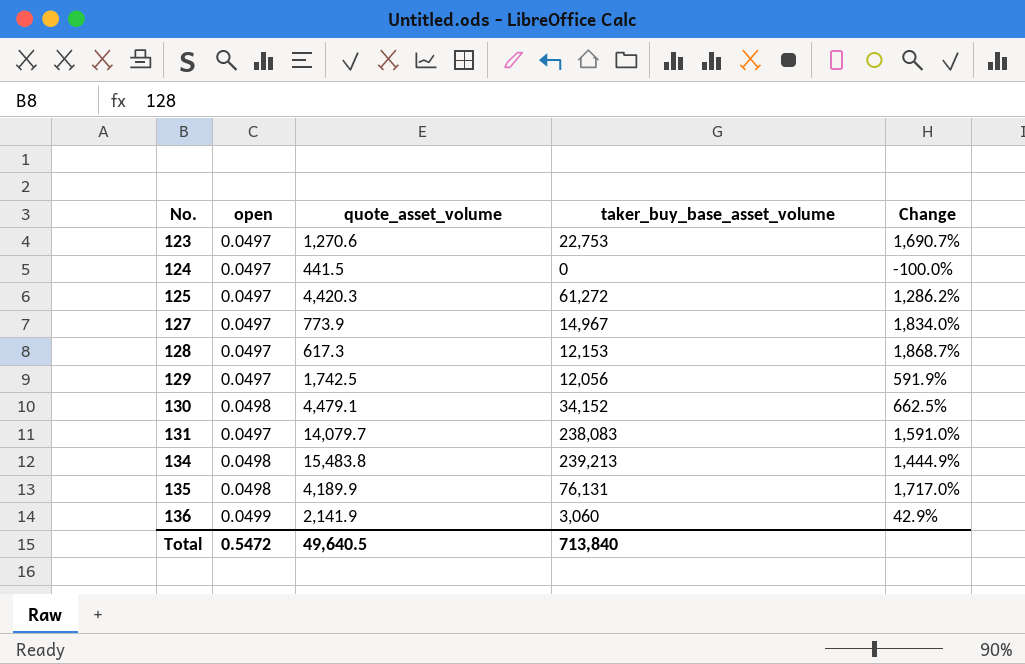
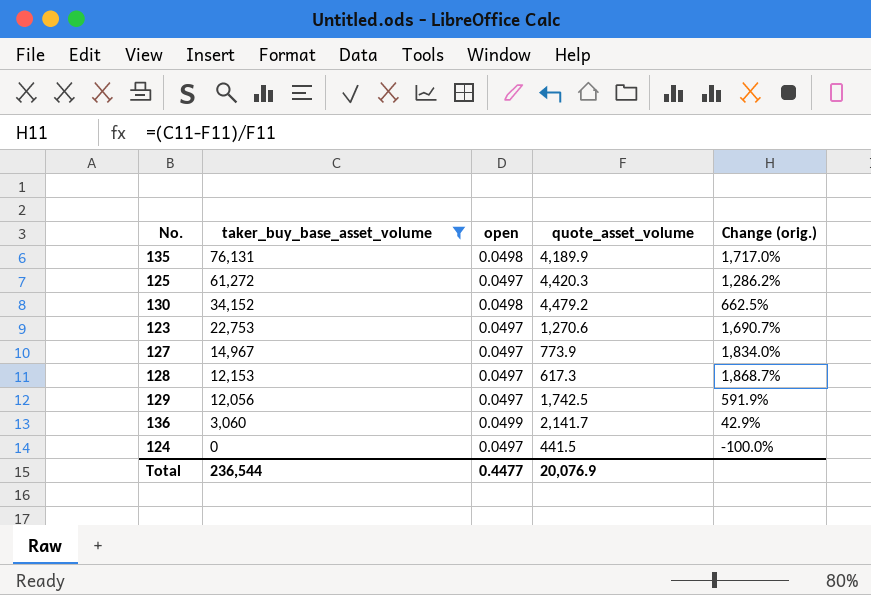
filter: none -> taker_buy_base_asset_volume <= 76,131
row order: No. ascending -> taker_buy_base_asset_volume descending
column taker_buy_base_asset_volume | position: 4 -> 2
column name: Change -> Change (orig.)
130 | quote_asset_volume: 4,479.1 -> 4,479.2
136 | quote_asset_volume: 2,141.9 -> 2,141.7
Total | taker_buy_base_asset_volume: 713,840 -> 236,544
Total | open: 0.5472 -> 0.4477
Total | quote_asset_volume: 49,640.5 -> 20,076.9

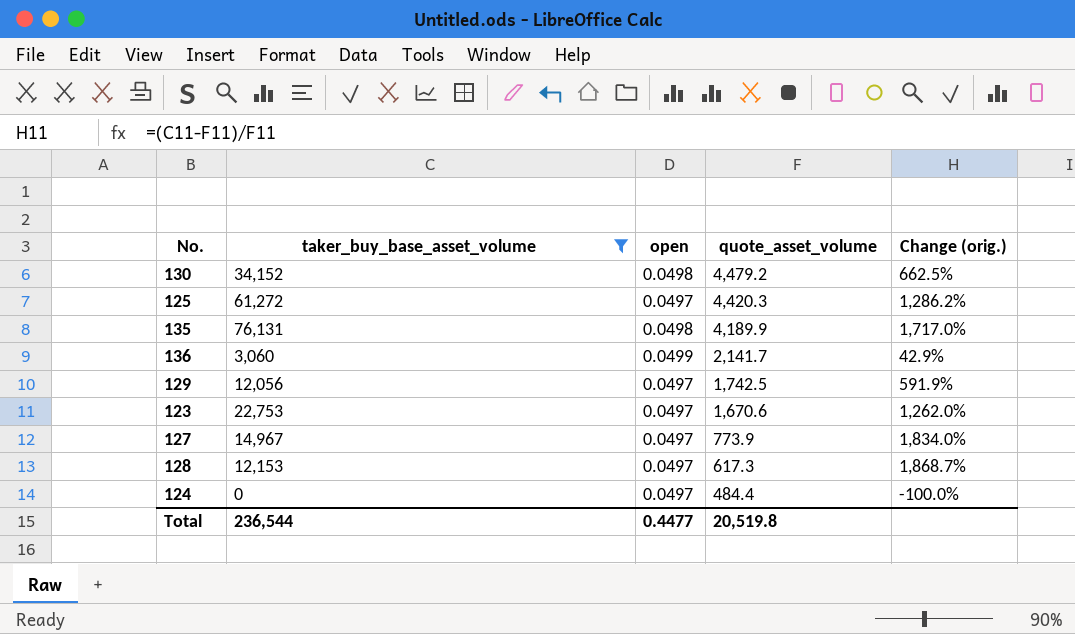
row order: taker_buy_base_asset_volume descending -> quote_asset_volume descending
123 | quote_asset_volume: 1,270.6 -> 1,670.6
123 | Change (orig.): 1,690.7% -> 1,262.0%
124 | quote_asset_volume: 441.5 -> 484.4
Total | quote_asset_volume: 20,076.9 -> 20,519.8

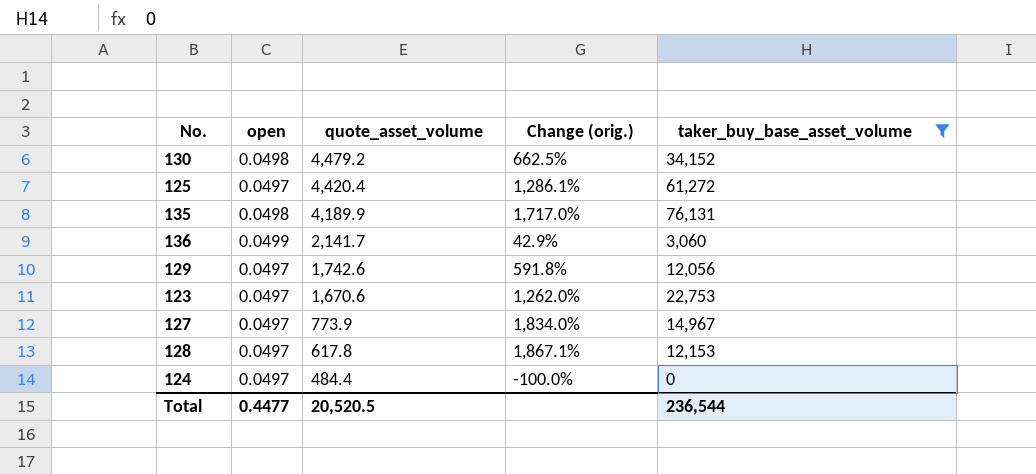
column taker_buy_base_asset_volume | position: 2 -> 5
125 | quote_asset_volume: 4,420.3 -> 4,420.4
125 | Change (orig.): 1,286.2% -> 1,286.1%
129 | quote_asset_volume: 1,742.5 -> 1,742.6
129 | Change (orig.): 591.9% -> 591.8%
128 | quote_asset_volume: 617.3 -> 617.8
128 | Change (orig.): 1,868.7% -> 1,867.1%
Total | quote_asset_volume: 20,519.8 -> 20,520.5

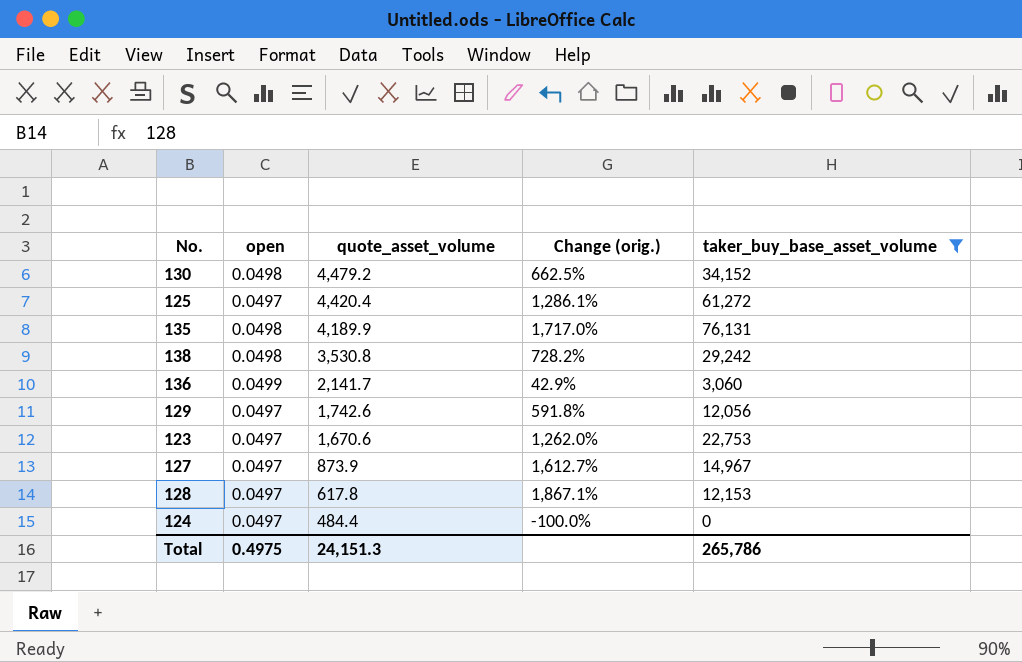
row 138: none -> 0.0498 | 3,530.8 | 728.2% | 29,242
127 | quote_asset_volume: 773.9 -> 873.9
127 | Change (orig.): 1,834.0% -> 1,612.7%
Total | open: 0.4477 -> 0.4975
Total | quote_asset_volume: 20,520.5 -> 24,151.3
Total | taker_buy_base_asset_volume: 236,544 -> 265,786

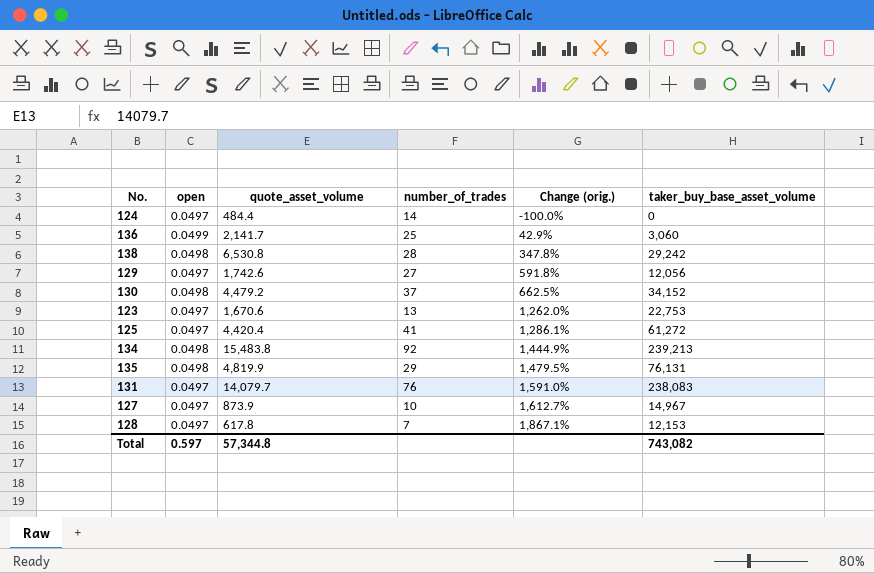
filter: taker_buy_base_asset_volume <= 76,131 -> none
row order: quote_asset_volume descending -> Change (orig.) ascending
column number_of_trades | position: none -> 4
138 | quote_asset_volume: 3,530.8 -> 6,530.8
138 | Change (orig.): 728.2% -> 347.8%
135 | quote_asset_volume: 4,189.9 -> 4,819.9
135 | Change (orig.): 1,717.0% -> 1,479.5%
Total | open: 0.4975 -> 0.597
Total | quote_asset_volume: 24,151.3 -> 57,344.8
Total | taker_buy_base_asset_volume: 265,786 -> 743,082

